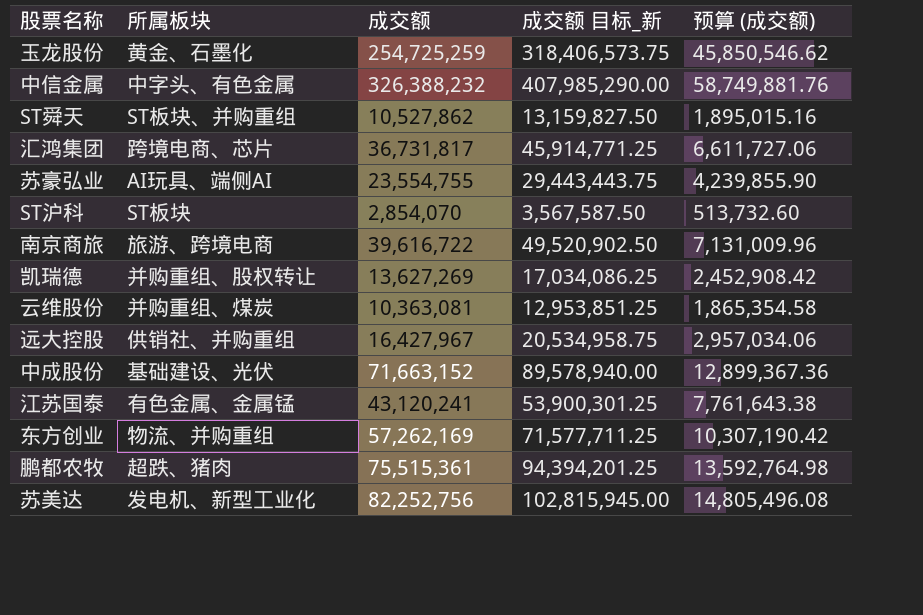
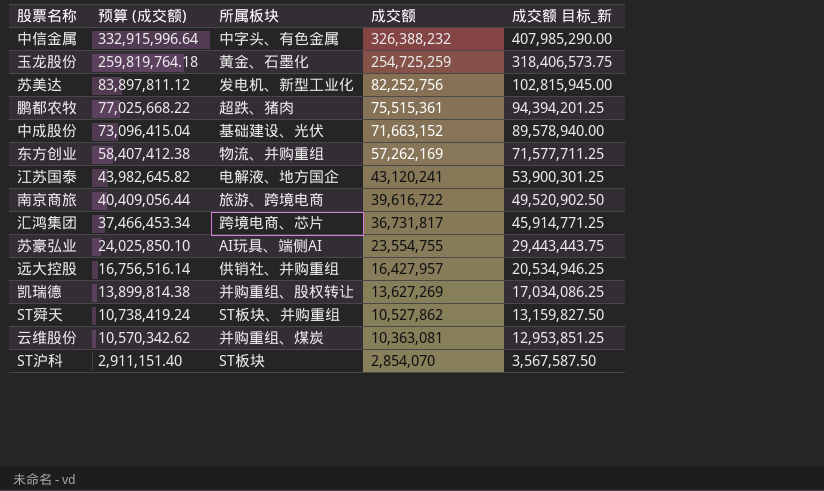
row order: none -> 预算 (成交额) descending
column 预算 (成交额) | formula: [成交额] * 0.18 -> [成交额] * 1.02
column 预算 (成交额) | position: 5 -> 2
江苏国泰 | 所属板块: 有色金属、金属锰 -> 电解液、地方国企
远大控股 | 成交额: 16,427,967 -> 16,427,957
远大控股 | 成交额 目标_新: 20,534,958.75 -> 20,534,946.25

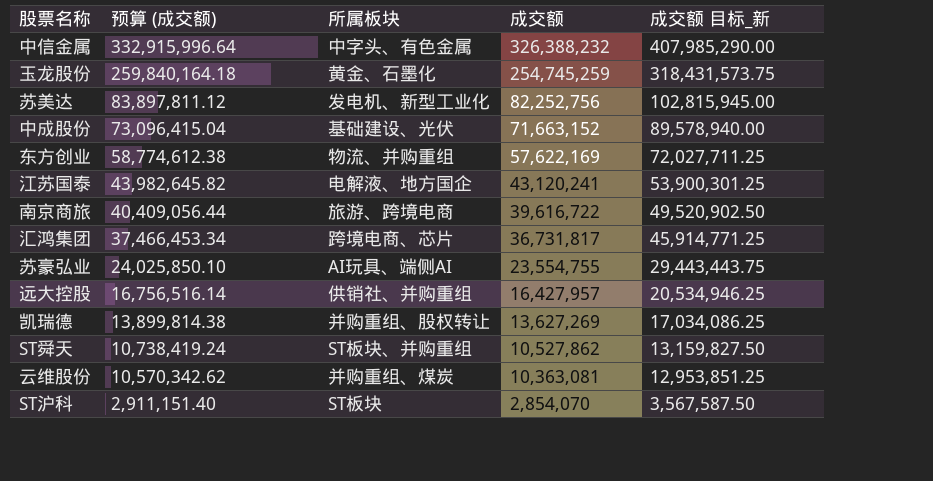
row 鹏都农牧: 77,025,668.22 | 超跌、猪肉 | 75,515,361 | 94,394,201.25 -> none
玉龙股份 | 预算 (成交额): 259,819,764.18 -> 259,840,164.18
玉龙股份 | 成交额: 254,725,259 -> 254,745,259
玉龙股份 | 成交额 目标_新: 318,406,573.75 -> 318,431,573.75
东方创业 | 预算 (成交额): 58,407,412.38 -> 58,774,612.38
东方创业 | 成交额: 57,262,169 -> 57,622,169
东方创业 | 成交额 目标_新: 71,577,711.25 -> 72,027,711.25

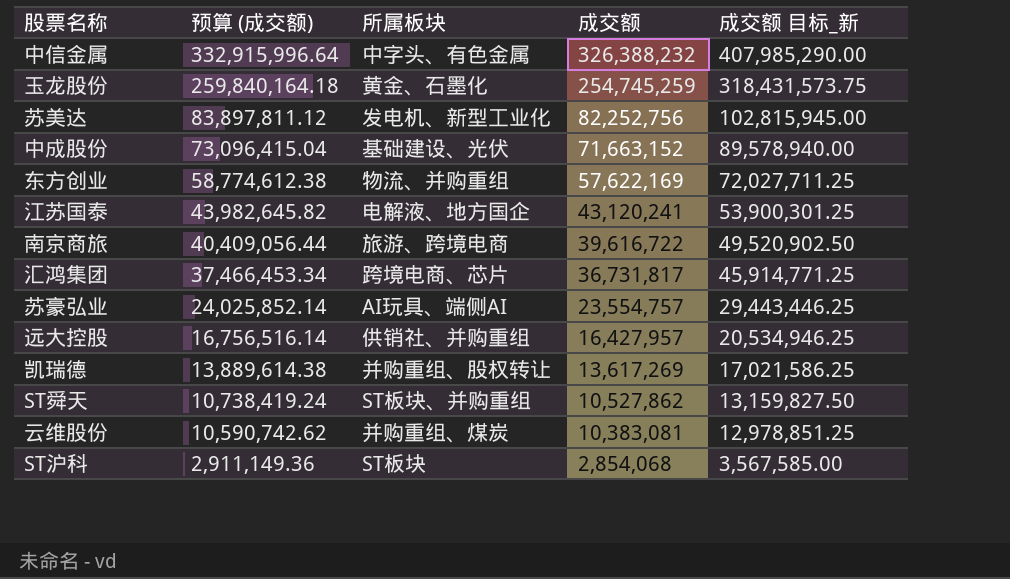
苏豪弘业 | 预算 (成交额): 24,025,850.10 -> 24,025,852.14
苏豪弘业 | 成交额: 23,554,755 -> 23,554,757
苏豪弘业 | 成交额 目标_新: 29,443,443.75 -> 29,443,446.25
凯瑞德 | 预算 (成交额): 13,899,814.38 -> 13,889,614.38
凯瑞德 | 成交额: 13,627,269 -> 13,617,269
凯瑞德 | 成交额 目标_新: 17,034,086.25 -> 17,021,586.25
云维股份 | 预算 (成交额): 10,570,342.62 -> 10,590,742.62
云维股份 | 成交额: 10,363,081 -> 10,383,081
云维股份 | 成交额 目标_新: 12,953,851.25 -> 12,978,851.25
ST沪科 | 预算 (成交额): 2,911,151.40 -> 2,911,149.36
ST沪科 | 成交额: 2,854,070 -> 2,854,068
ST沪科 | 成交额 目标_新: 3,567,587.50 -> 3,567,585.00

